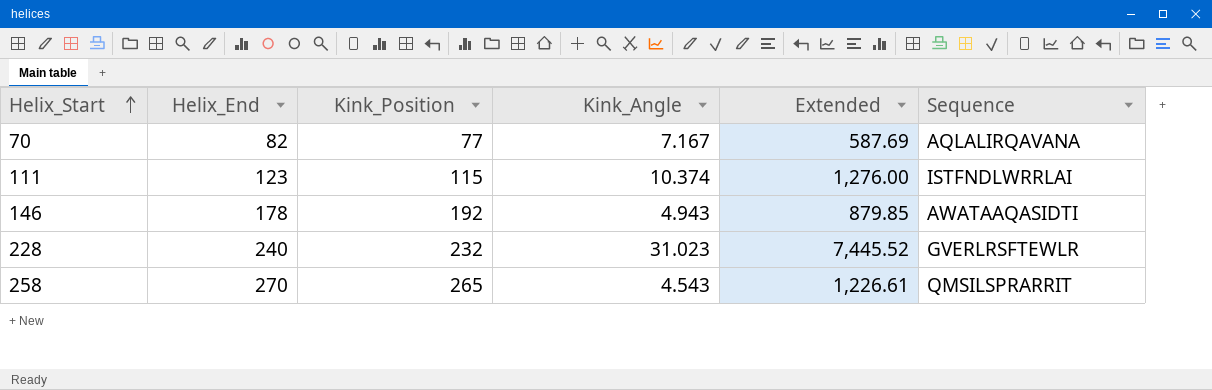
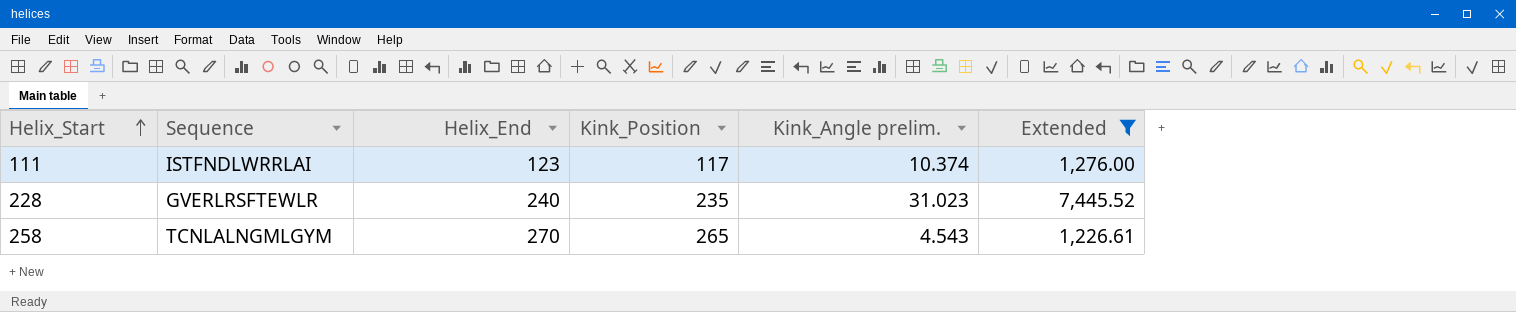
filter: none -> Extended >= 1,226.61
column Sequence | position: 6 -> 2
column name: Kink_Angle -> Kink_Angle prelim.
111 | Kink_Position: 115 -> 117
228 | Kink_Position: 232 -> 235
258 | Sequence: QMSILSPRARRIT -> TCNLALNGMLGYM

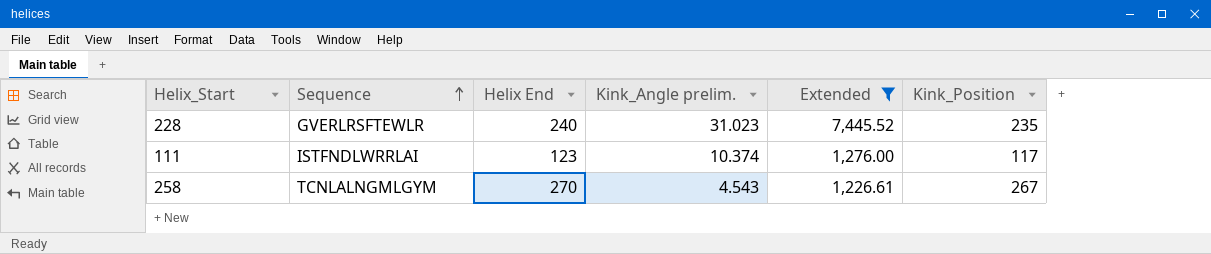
row order: Helix_Start ascending -> Sequence ascending
column name: Helix_End -> Helix End
column Kink_Position | position: 4 -> 6
258 | Kink_Position: 265 -> 267

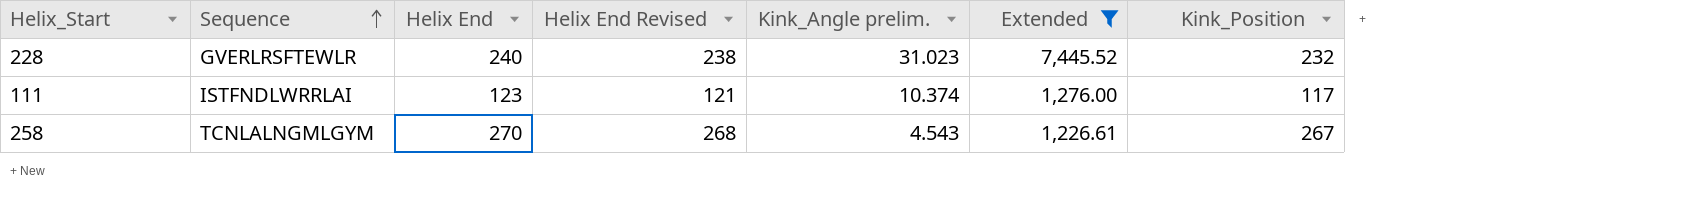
column Helix End Revised | formula: none -> [Helix End] - 2
228 | Kink_Position: 235 -> 232

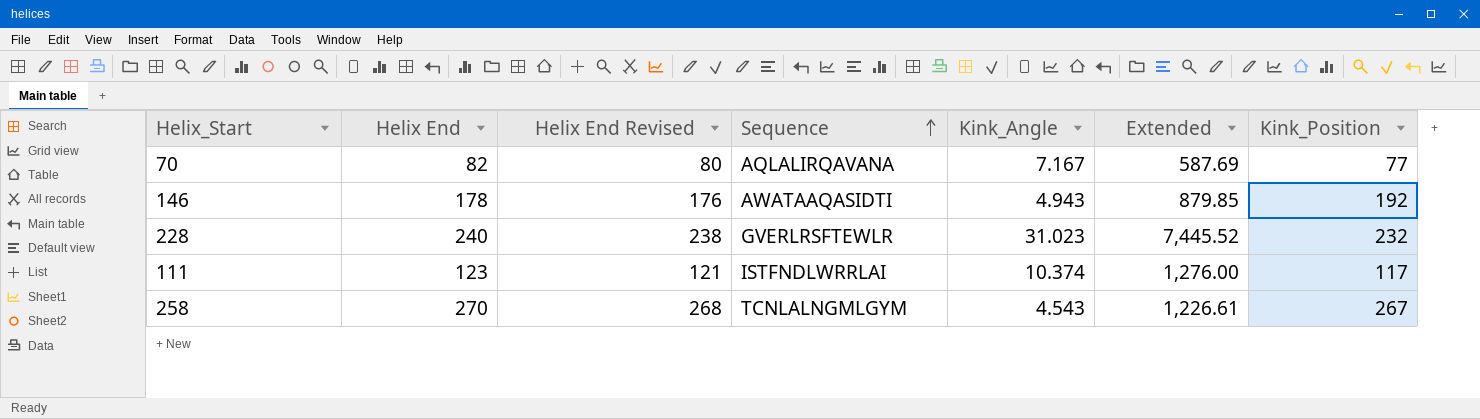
filter: Extended >= 1,226.61 -> none
column Sequence | position: 2 -> 4
column name: Kink_Angle prelim. -> Kink_Angle

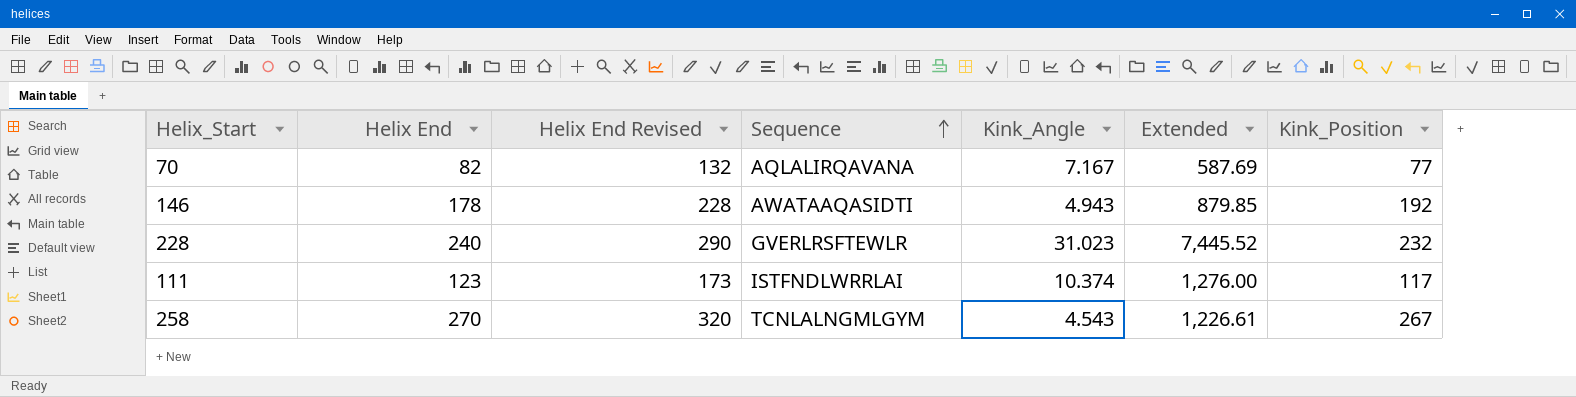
column Helix End Revised | formula: [Helix End] - 2 -> [Helix End] + 50

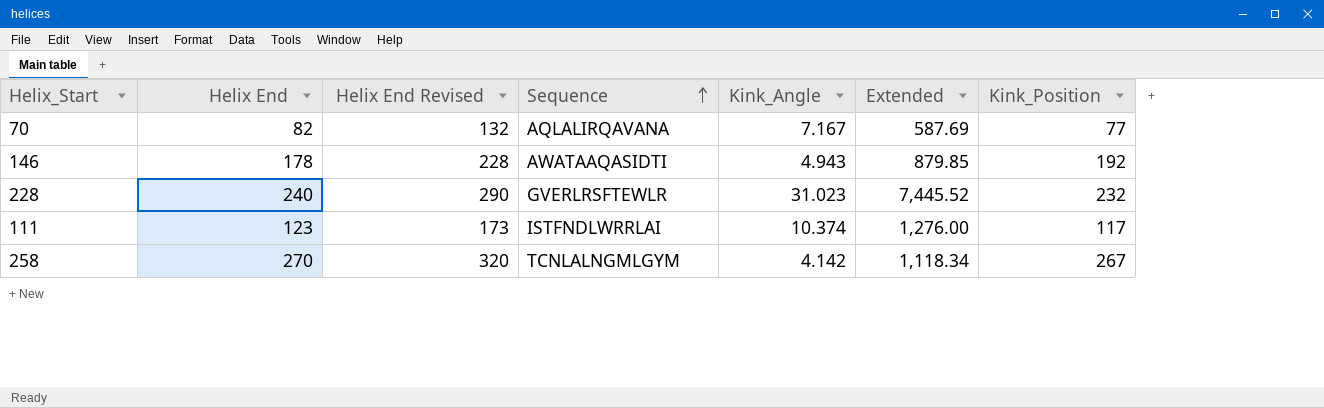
258 | Kink_Angle: 4.543 -> 4.142
258 | Extended: 1,226.61 -> 1,118.34

